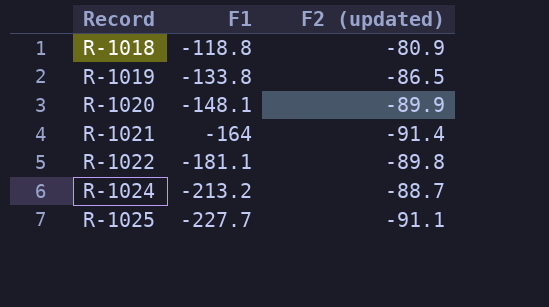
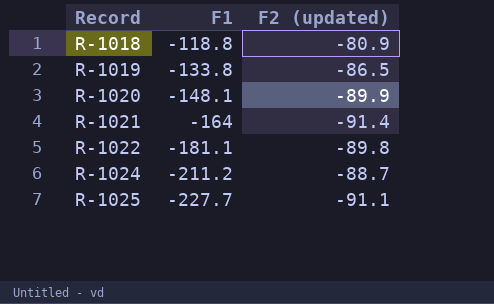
R-1024 | F1: -213.2 -> -211.2

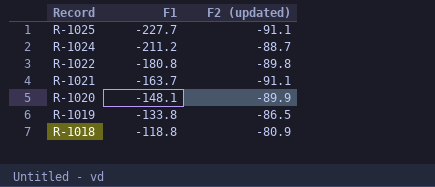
row order: Record ascending -> Record descending
R-1022 | F1: -181.1 -> -180.8
R-1021 | F1: -164 -> -163.7
R-1021 | F2 (updated): -91.4 -> -91.1

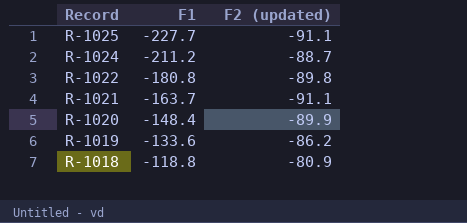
R-1020 | F1: -148.1 -> -148.4
R-1019 | F1: -133.8 -> -133.6
R-1019 | F2 (updated): -86.5 -> -86.2

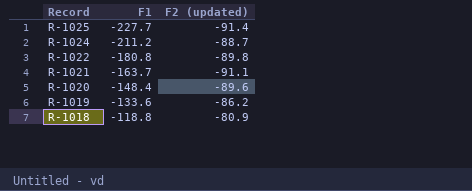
R-1025 | F2 (updated): -91.1 -> -91.4
R-1020 | F2 (updated): -89.9 -> -89.6

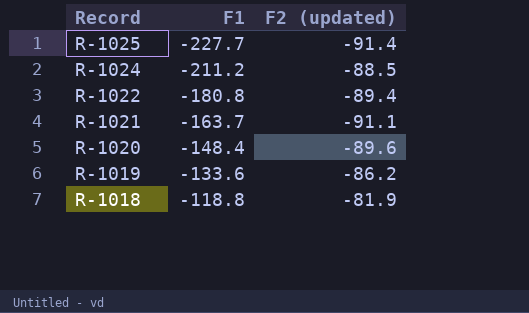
R-1024 | F2 (updated): -88.7 -> -88.5
R-1022 | F2 (updated): -89.8 -> -89.4
R-1018 | F2 (updated): -80.9 -> -81.9

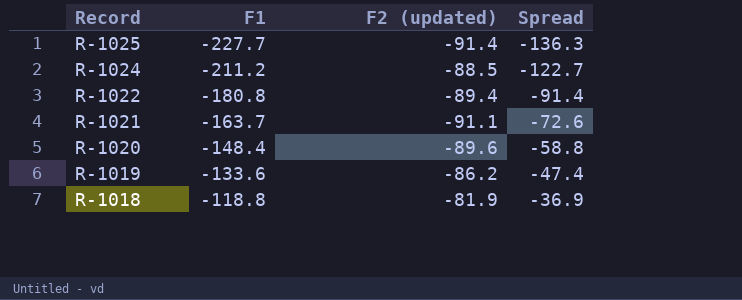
column Spread | formula: none -> [F1] - [F2 (updated)]

